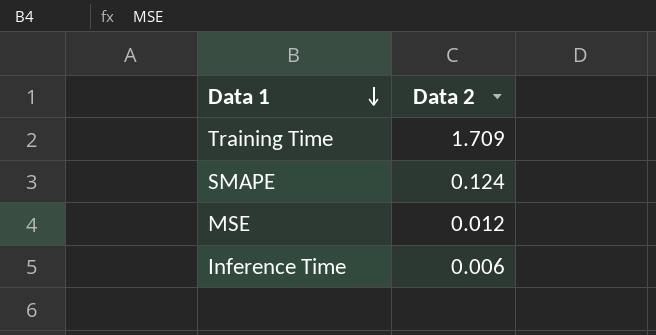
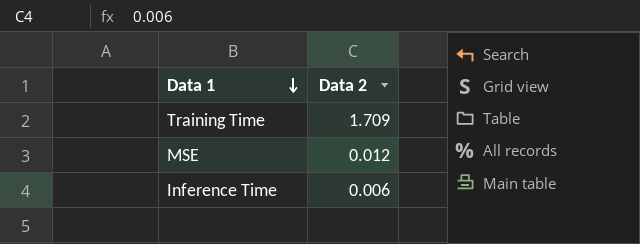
row SMAPE: 0.124 -> none

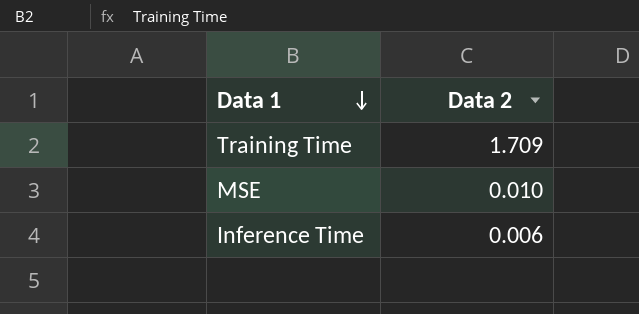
MSE | Data 2: 0.012 -> 0.010

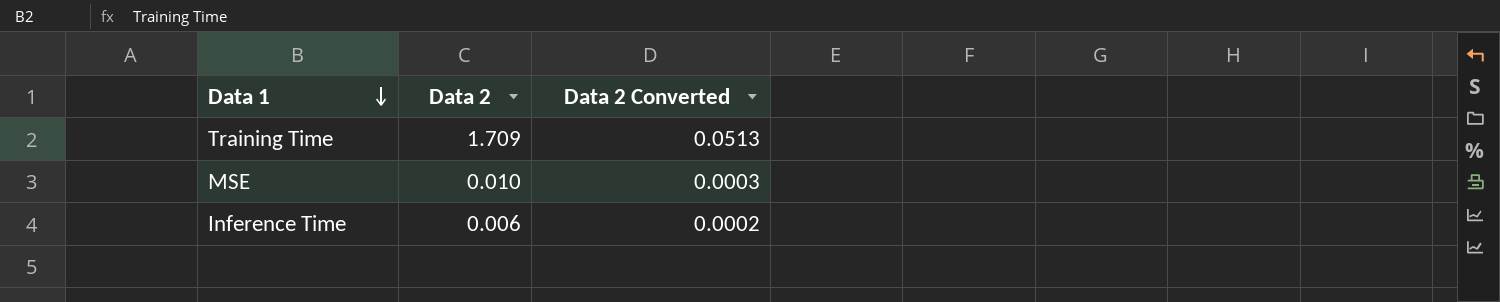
column Data 2 Converted | formula: none -> [Data 2] * 0.03

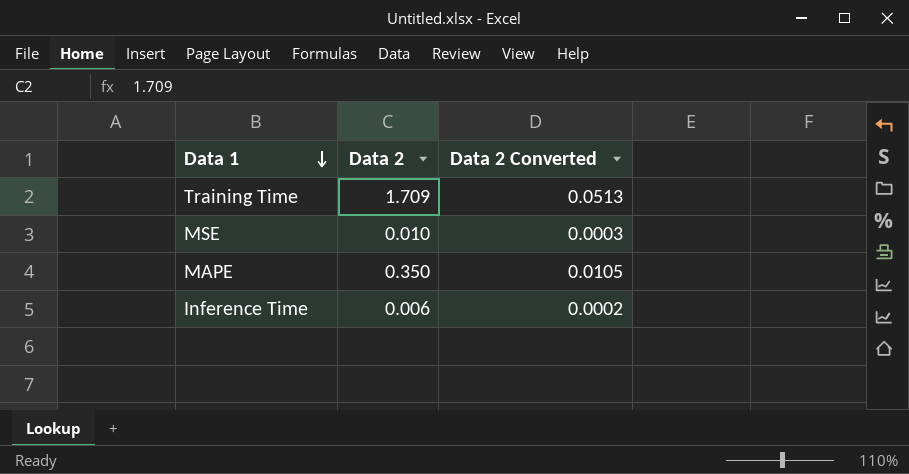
row MAPE: none -> 0.350 | 0.0105

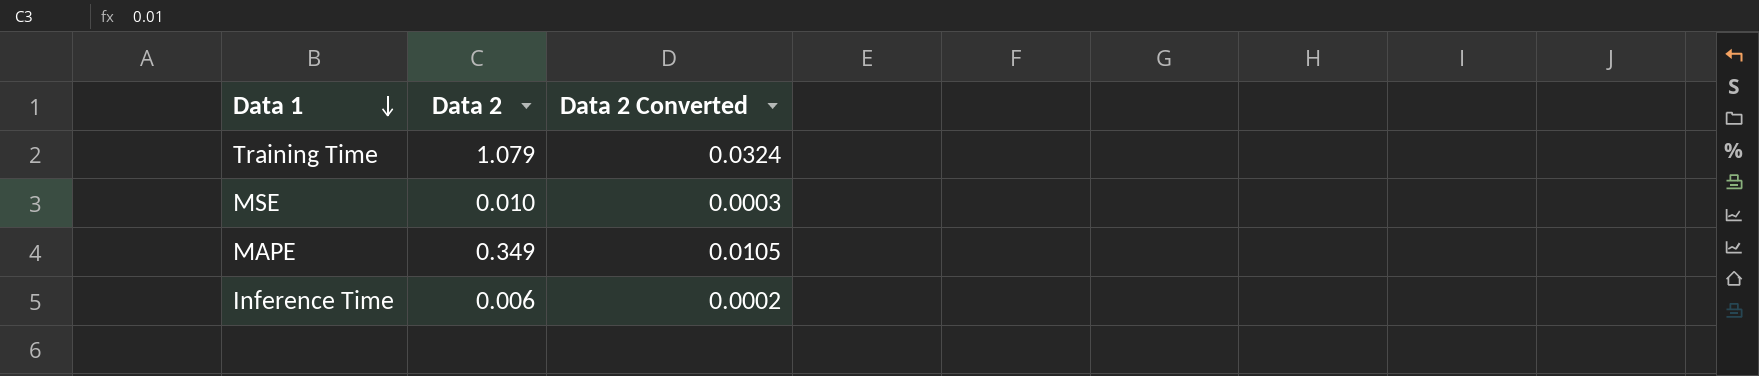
Training Time | Data 2: 1.709 -> 1.079
Training Time | Data 2 Converted: 0.0513 -> 0.0324
MAPE | Data 2: 0.350 -> 0.349

